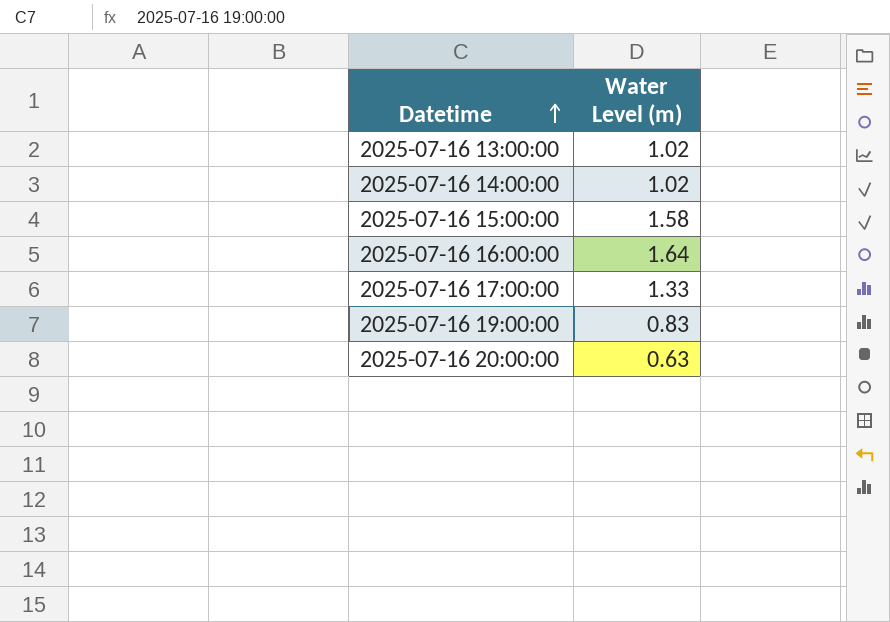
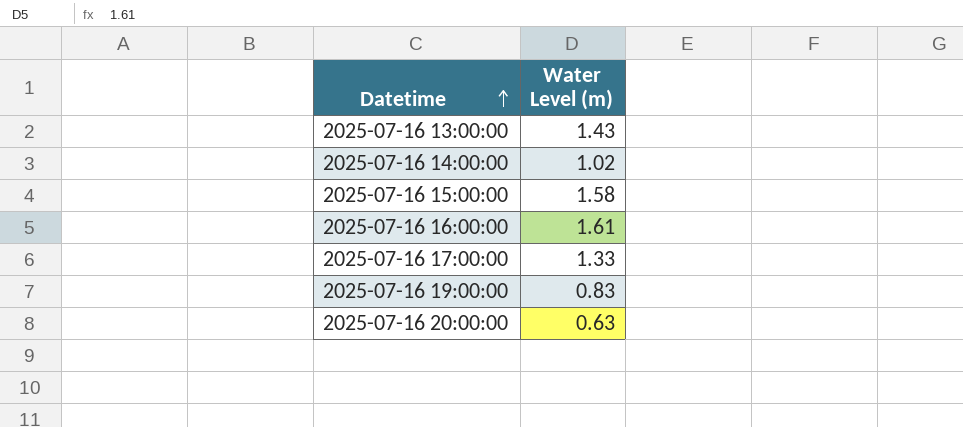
2025-07-16 13:00:00 | Water Level (m): 1.02 -> 1.43
2025-07-16 16:00:00 | Water Level (m): 1.64 -> 1.61

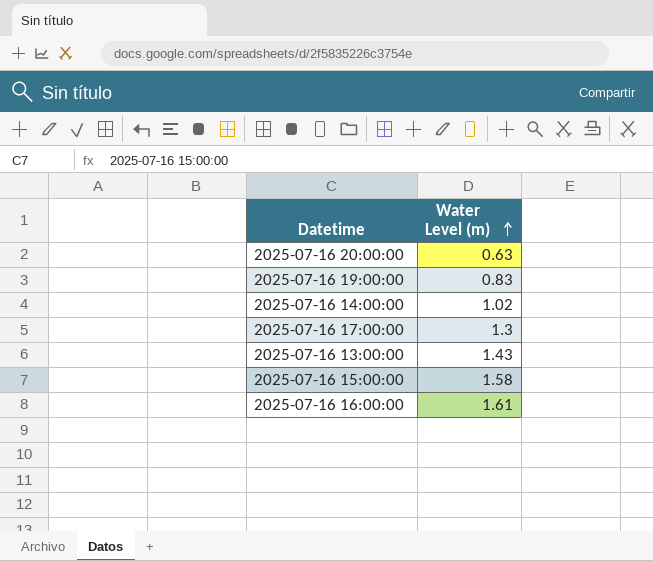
row order: Datetime ascending -> Water Level (m) ascending
2025-07-16 17:00:00 | Water Level (m): 1.33 -> 1.3

